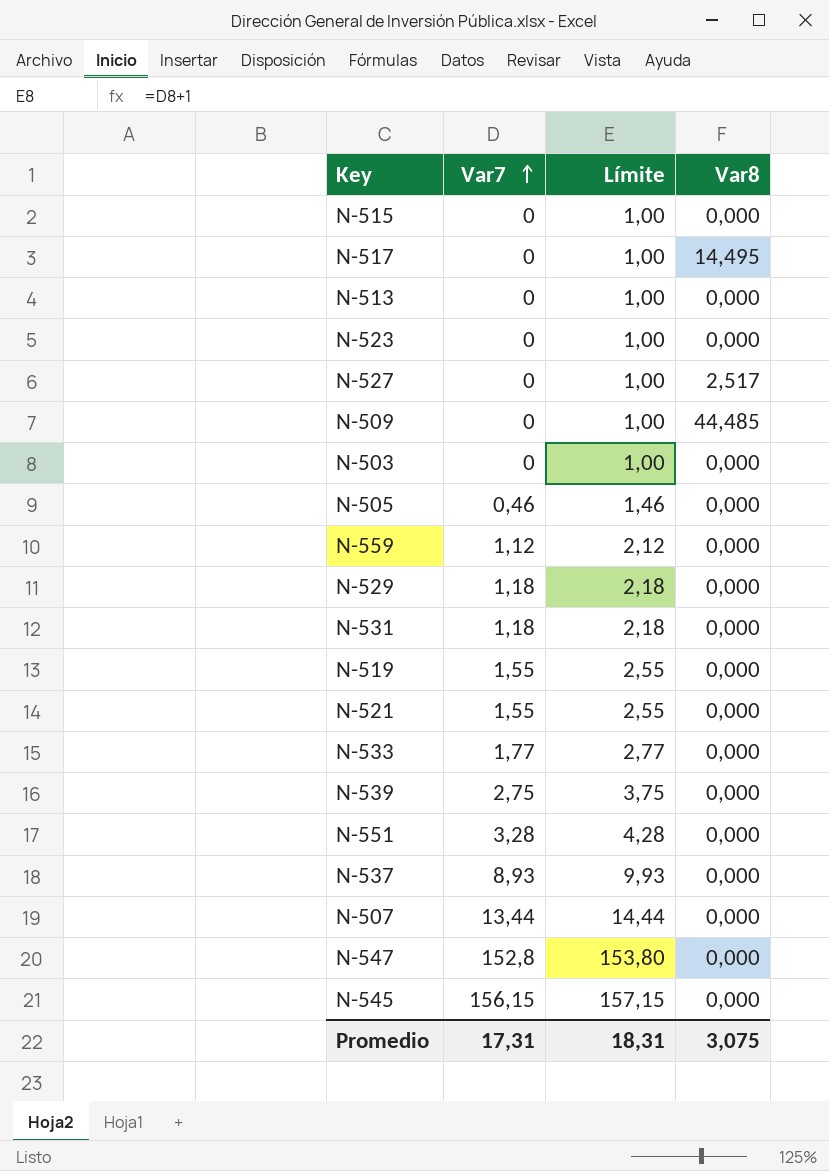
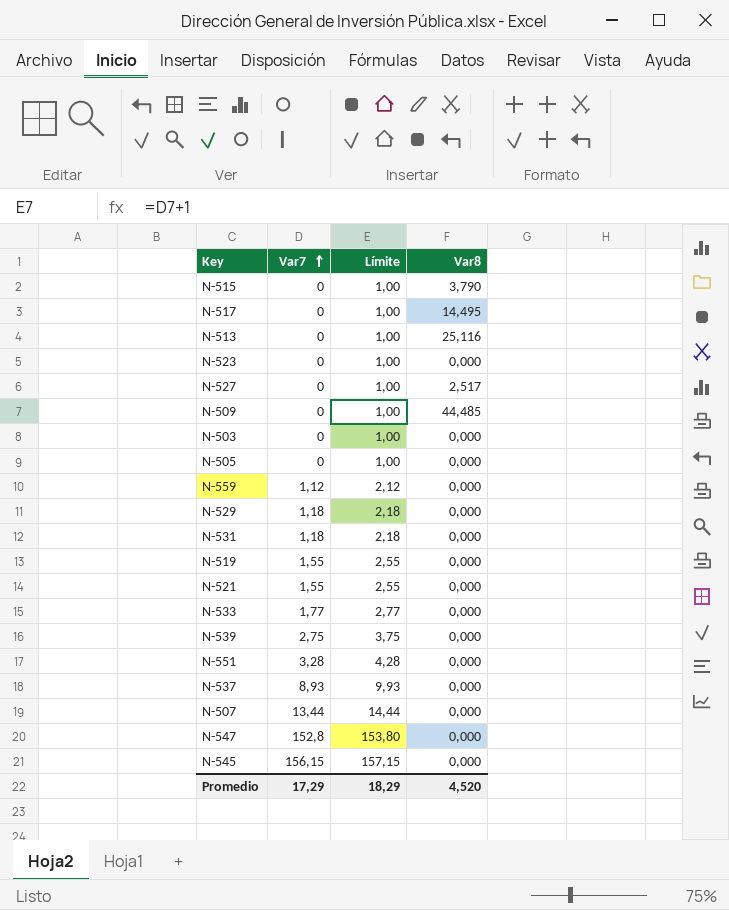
N-515 | Var8: 0,000 -> 3,790
N-513 | Var8: 0,000 -> 25,116
N-505 | Var7: 0,46 -> 0
N-505 | Límite: 1,46 -> 1,00
Promedio | Var7: 17,31 -> 17,29
Promedio | Límite: 18,31 -> 18,29
Promedio | Var8: 3,075 -> 4,520

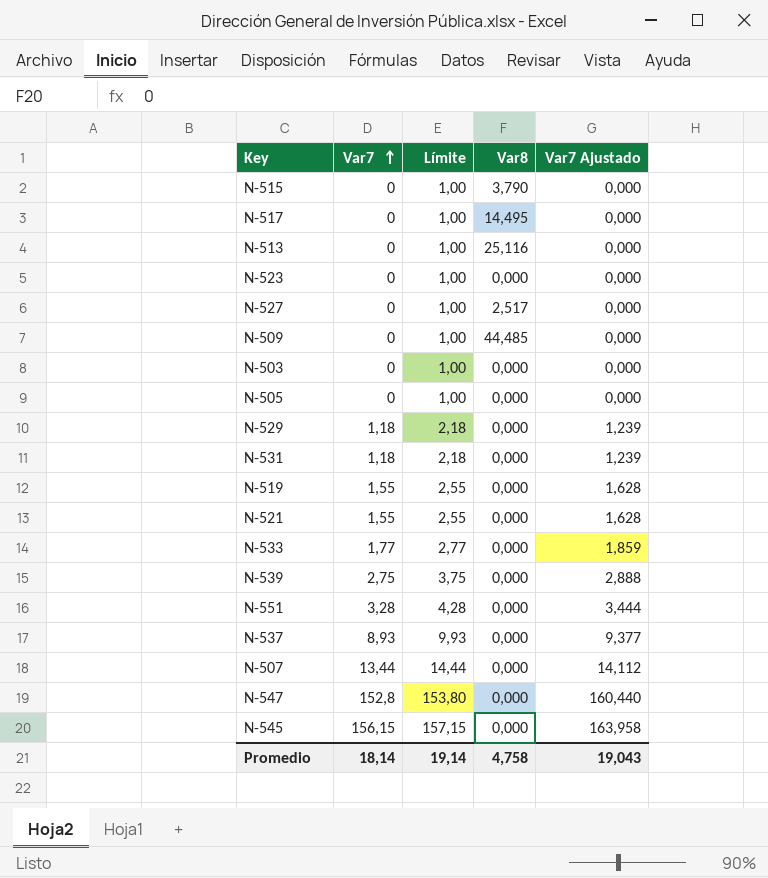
column Var7 Ajustado | formula: none -> [Var7] * 1,05
row N-559: 1,12 | 2,12 | 0,000 -> none
Promedio | Var7: 17,29 -> 18,14
Promedio | Límite: 18,29 -> 19,14
Promedio | Var8: 4,520 -> 4,758

